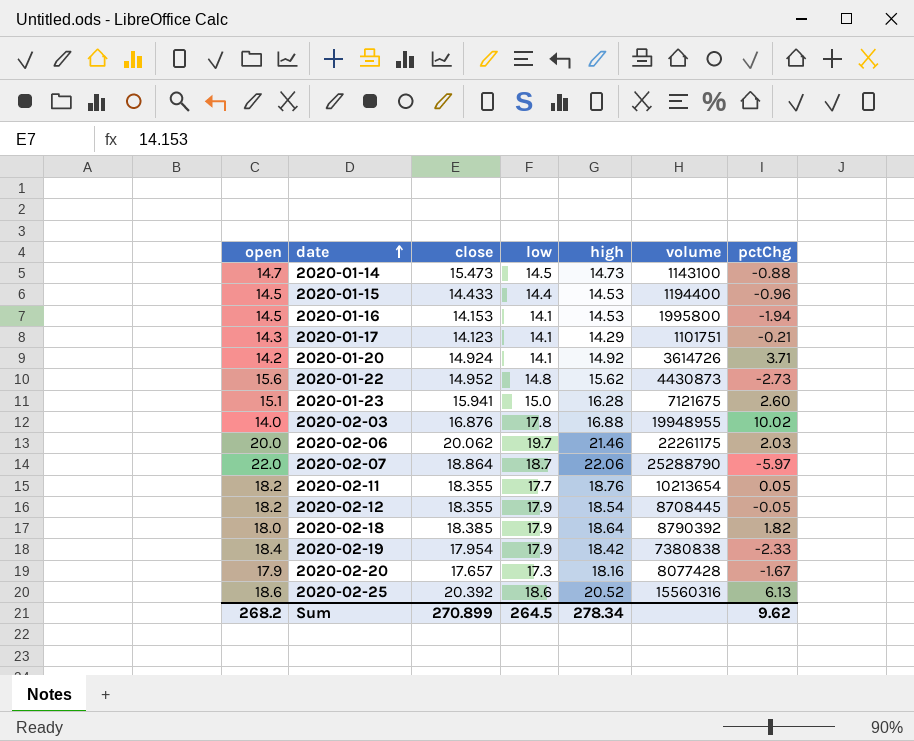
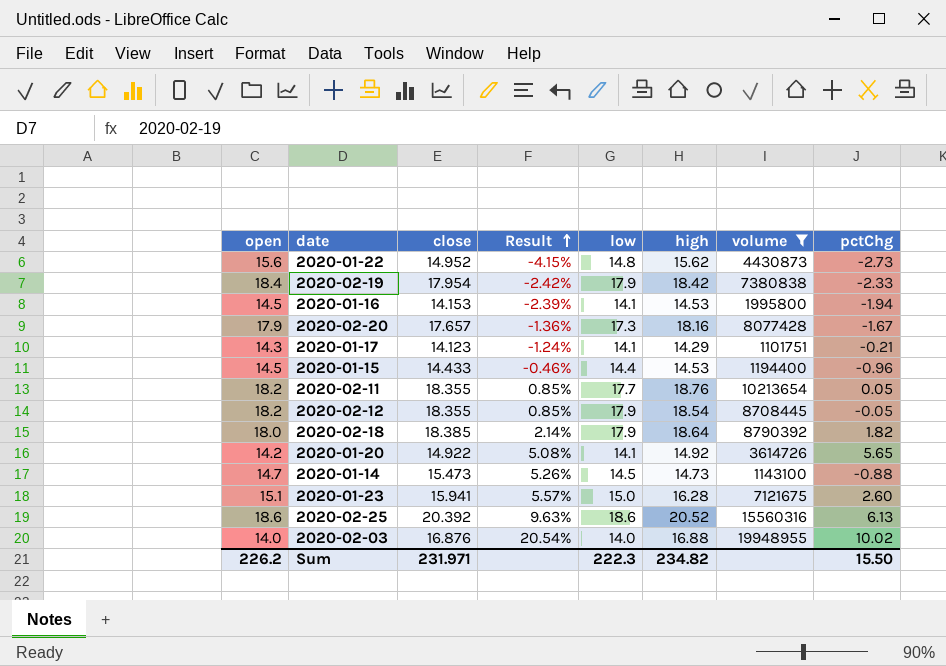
filter: none -> volume <= 19948955
row order: date ascending -> Result ascending
column Result | formula: none -> ([close] - [open]) / [open]
2020-01-20 | close: 14.924 -> 14.922
2020-01-20 | pctChg: 3.71 -> 5.65
2020-02-03 | low: 17.8 -> 14.0
Sum | open: 268.2 -> 226.2
Sum | close: 270.899 -> 231.971
Sum | low: 264.5 -> 222.3
Sum | high: 278.34 -> 234.82
Sum | pctChg: 9.62 -> 15.50

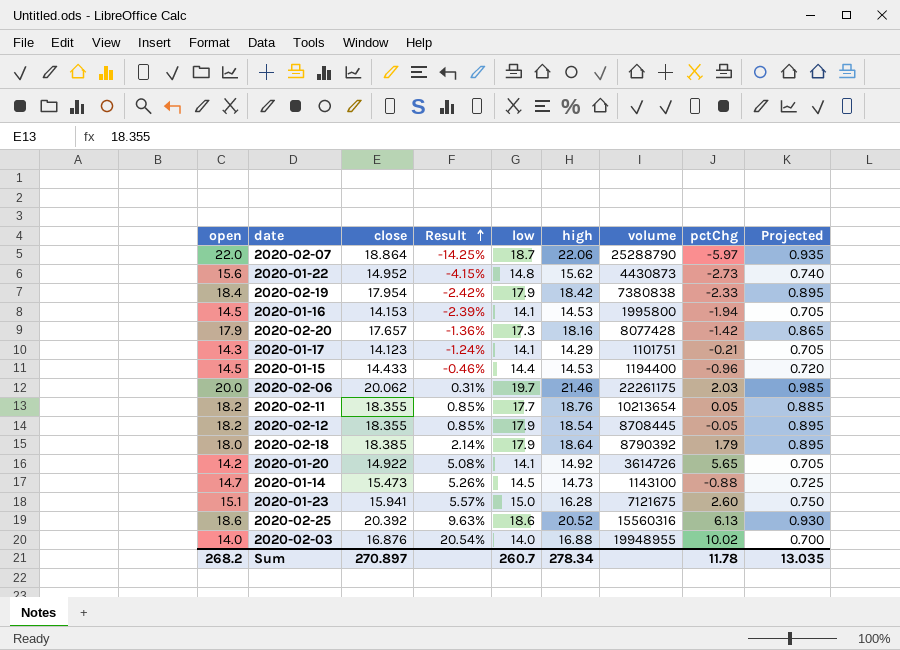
filter: volume <= 19948955 -> none
column Projected | formula: none -> [low] * 0.05
2020-02-20 | pctChg: -1.67 -> -1.42
2020-02-18 | pctChg: 1.82 -> 1.79
Sum | open: 226.2 -> 268.2
Sum | close: 231.971 -> 270.897
Sum | low: 222.3 -> 260.7
Sum | high: 234.82 -> 278.34
Sum | pctChg: 15.50 -> 11.78

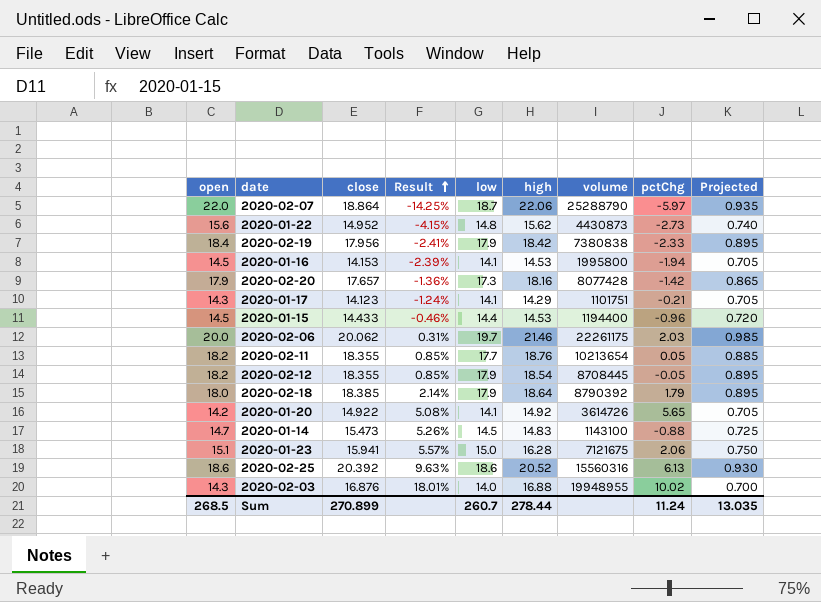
2020-02-19 | close: 17.954 -> 17.956
2020-02-19 | Result: -2.42% -> -2.41%
2020-01-14 | high: 14.73 -> 14.83
2020-01-23 | pctChg: 2.60 -> 2.06
2020-02-03 | open: 14.0 -> 14.3
2020-02-03 | Result: 20.54% -> 18.01%
Sum | open: 268.2 -> 268.5
Sum | close: 270.897 -> 270.899
Sum | high: 278.34 -> 278.44
Sum | pctChg: 11.78 -> 11.24

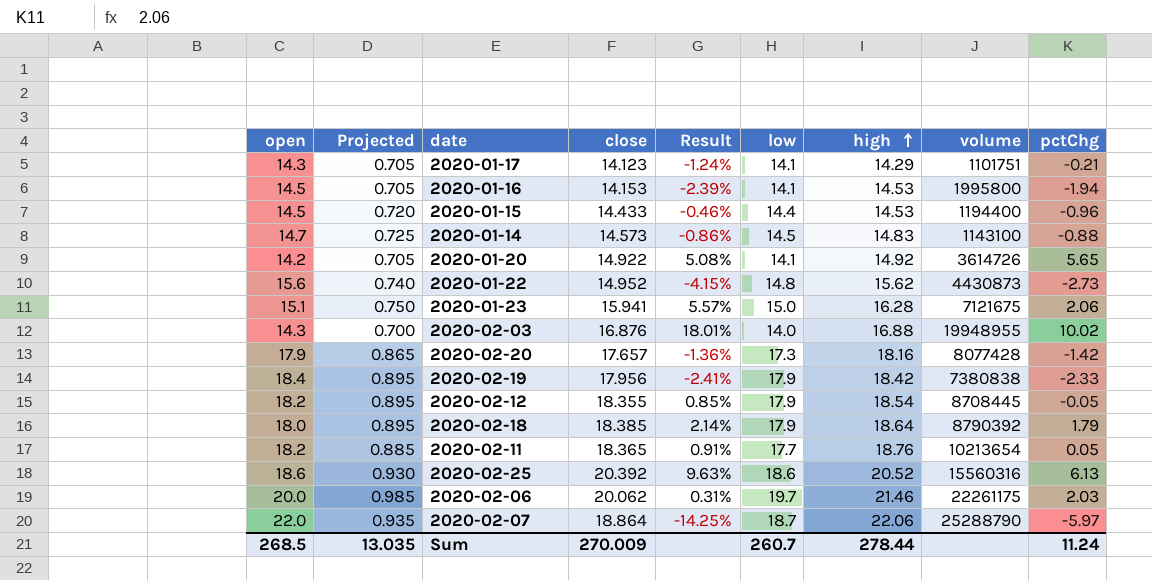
row order: Result ascending -> high ascending
column Projected | position: 9 -> 2
2020-01-14 | close: 15.473 -> 14.573
2020-01-14 | Result: 5.26% -> -0.86%
2020-02-11 | close: 18.355 -> 18.365
2020-02-11 | Result: 0.85% -> 0.91%
Sum | close: 270.899 -> 270.009

